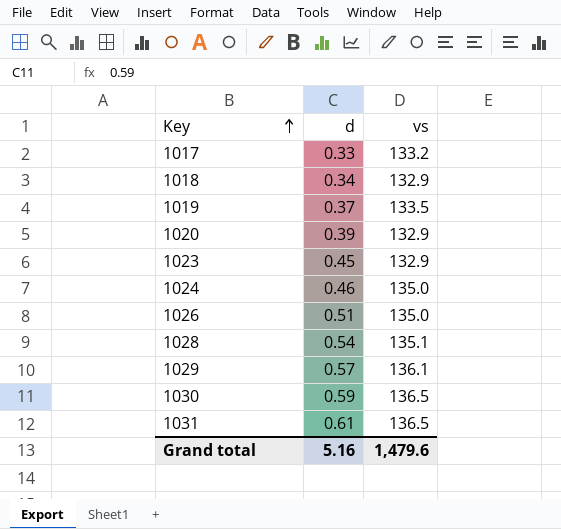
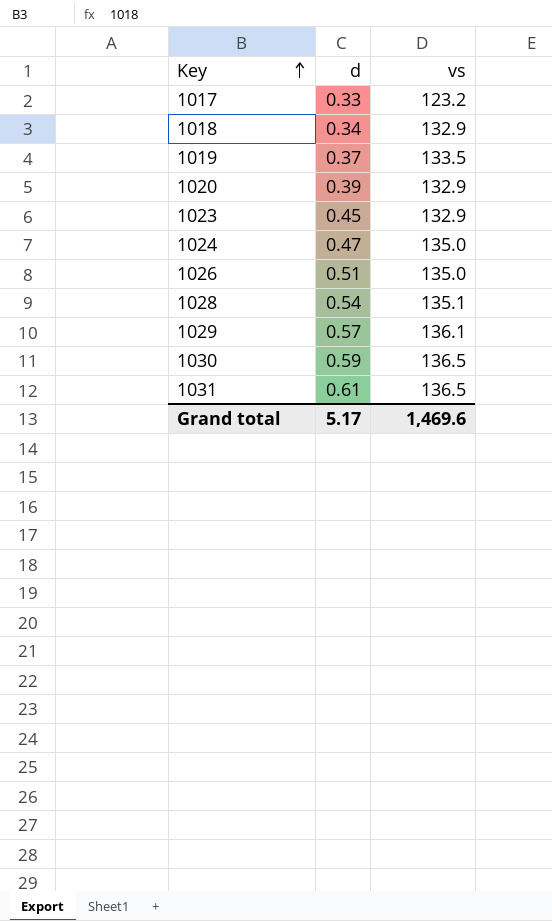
1017 | vs: 133.2 -> 123.2
1024 | d: 0.46 -> 0.47
Grand total | d: 5.16 -> 5.17
Grand total | vs: 1,479.6 -> 1,469.6

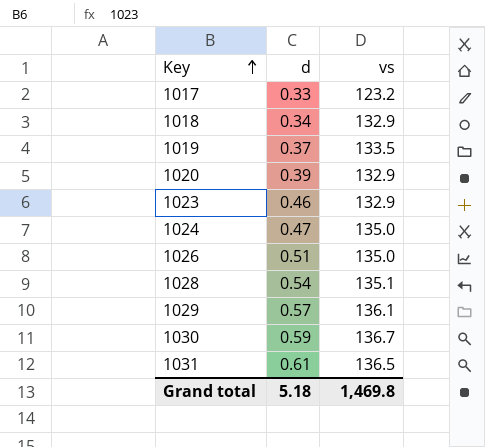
1023 | d: 0.45 -> 0.46
1030 | vs: 136.5 -> 136.7
Grand total | d: 5.17 -> 5.18
Grand total | vs: 1,469.6 -> 1,469.8

